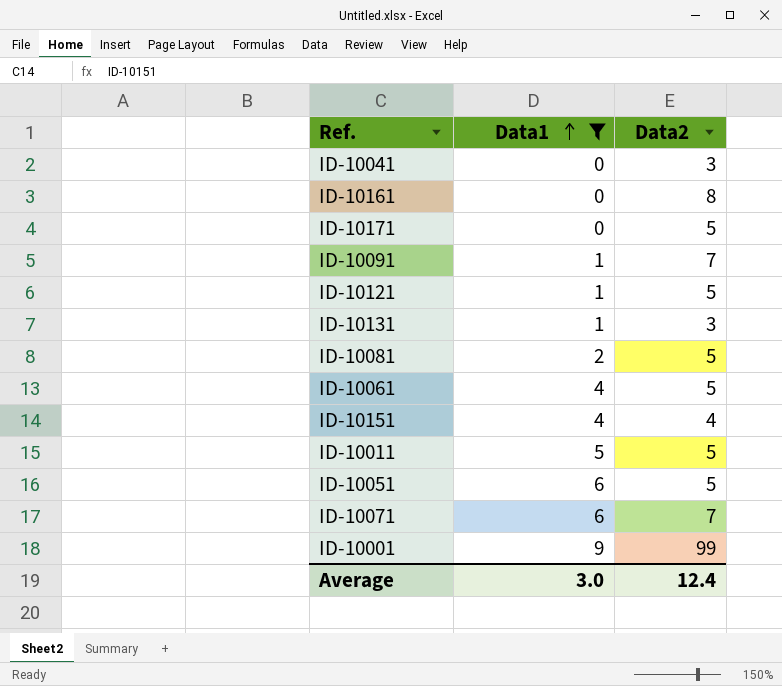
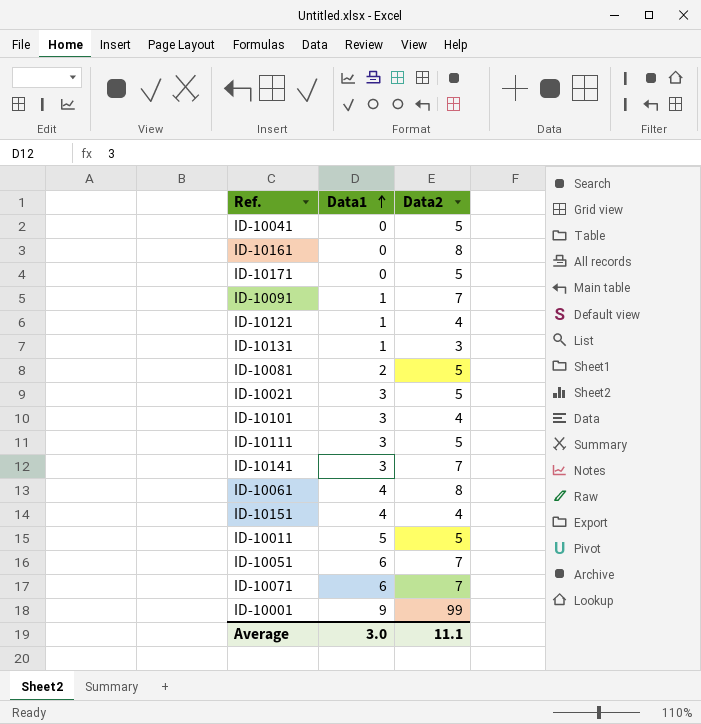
filter: Data1 != 3 -> none
ID-10041 | Data2: 3 -> 5
ID-10121 | Data2: 5 -> 4
ID-10061 | Data2: 5 -> 8
ID-10051 | Data2: 5 -> 7
Average | Data2: 12.4 -> 11.1

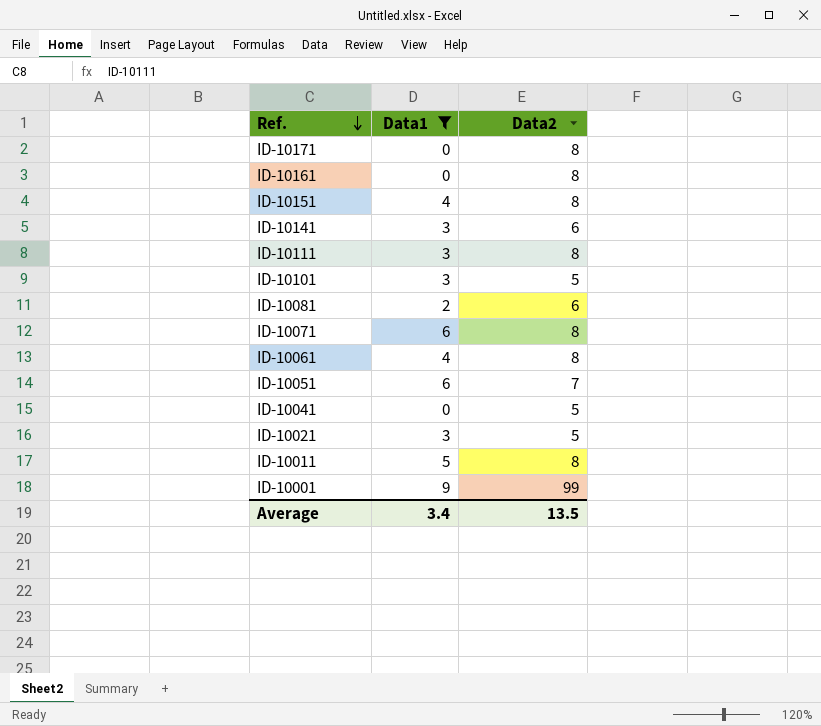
filter: none -> Data1 != 1
row order: Data1 ascending -> Ref. descending
ID-10171 | Data2: 5 -> 8
ID-10151 | Data2: 4 -> 8
ID-10141 | Data2: 7 -> 6
ID-10111 | Data2: 5 -> 8
ID-10101 | Data2: 4 -> 5
ID-10081 | Data2: 5 -> 6
ID-10071 | Data2: 7 -> 8
ID-10011 | Data2: 5 -> 8
Average | Data1: 3.0 -> 3.4
Average | Data2: 11.1 -> 13.5

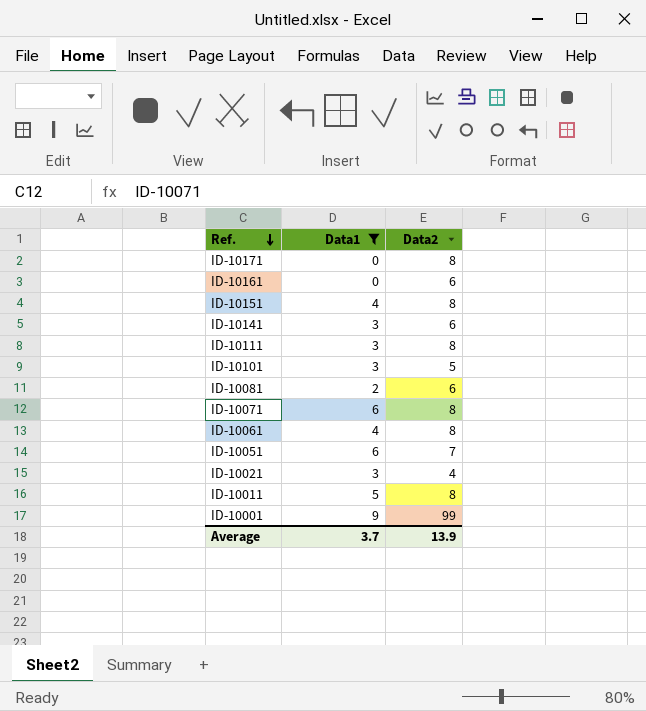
row ID-10041: 0 | 5 -> none
ID-10161 | Data2: 8 -> 6
ID-10021 | Data2: 5 -> 4
Average | Data1: 3.4 -> 3.7
Average | Data2: 13.5 -> 13.9

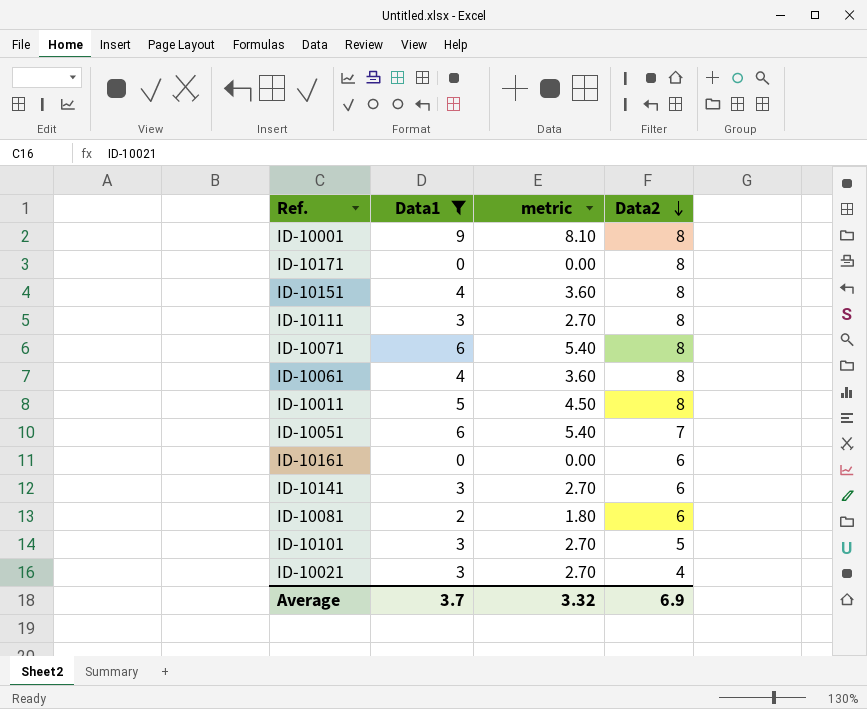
row order: Ref. descending -> Data2 descending
column metric | formula: none -> [Data1] * 0.9
ID-10001 | Data2: 99 -> 8
Average | Data2: 13.9 -> 6.9

